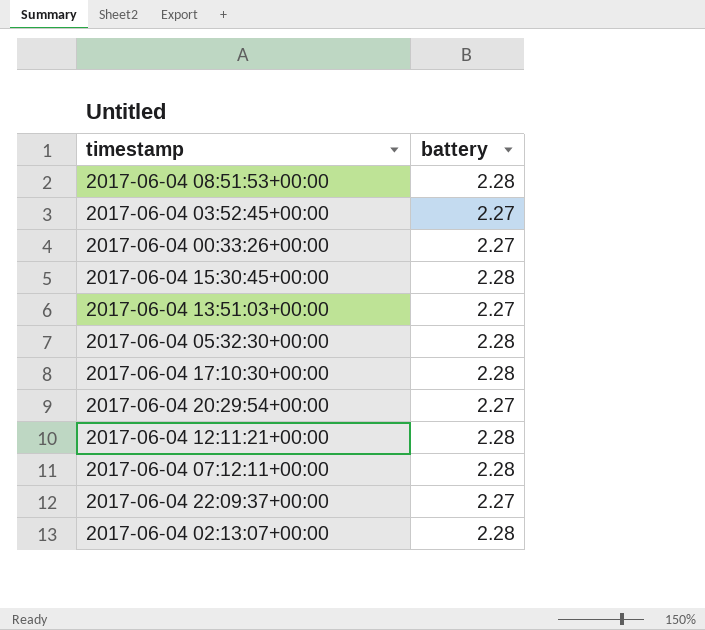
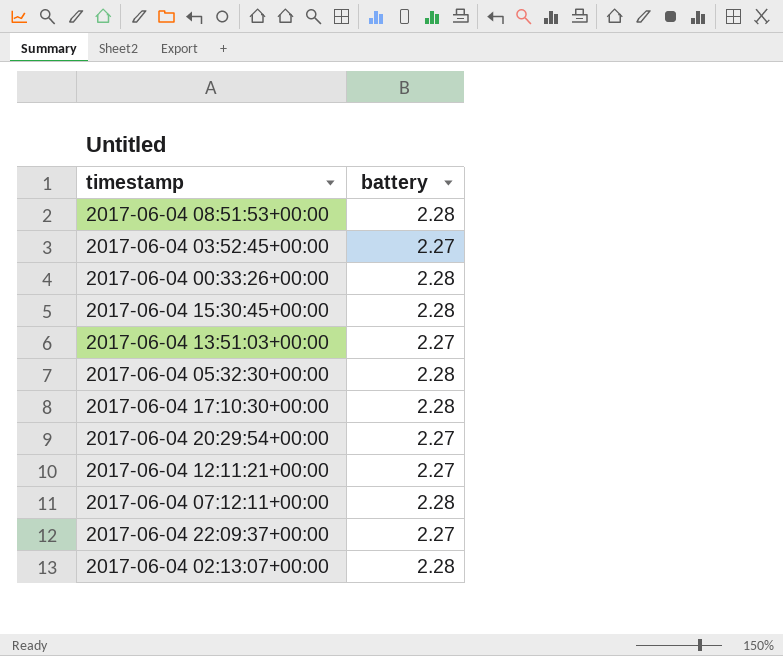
2017-06-04 00:33:26+00:00 | battery: 2.27 -> 2.28
2017-06-04 12:11:21+00:00 | battery: 2.28 -> 2.27

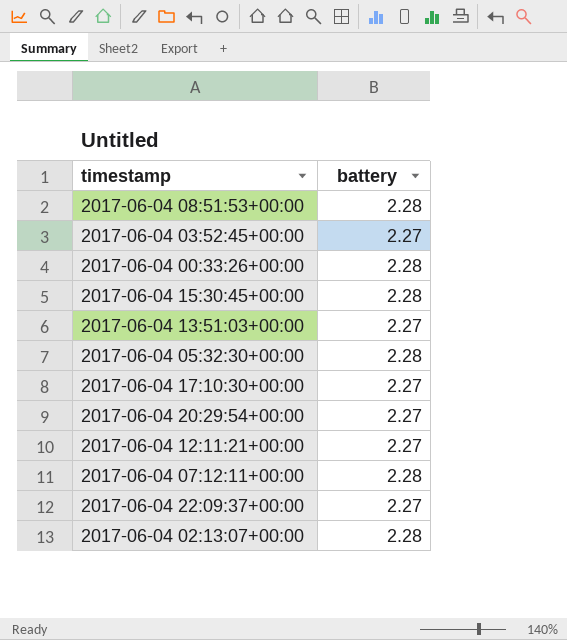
2017-06-04 17:10:30+00:00 | battery: 2.28 -> 2.27

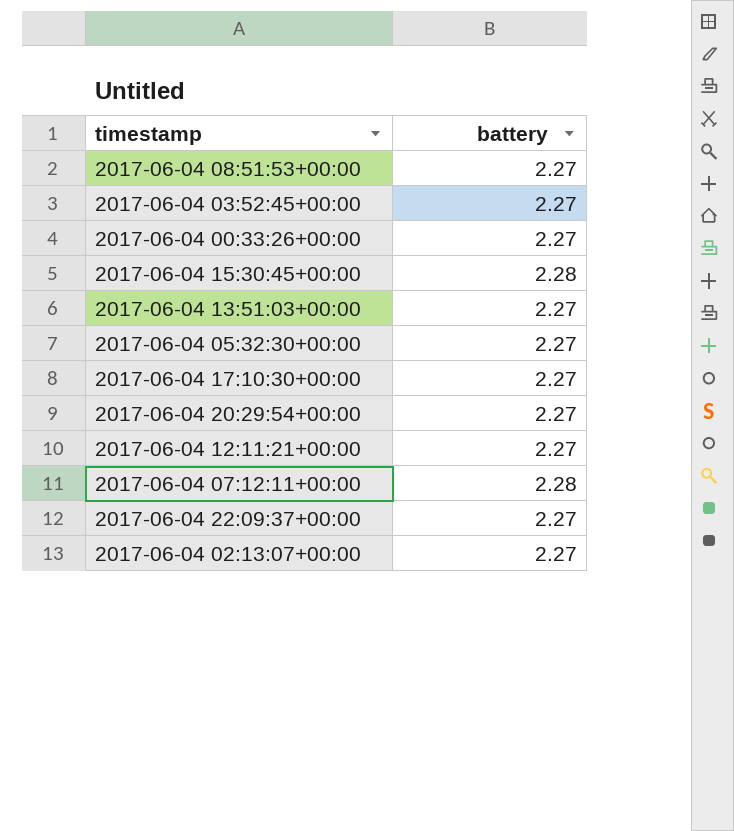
2017-06-04 08:51:53+00:00 | battery: 2.28 -> 2.27
2017-06-04 00:33:26+00:00 | battery: 2.28 -> 2.27
2017-06-04 05:32:30+00:00 | battery: 2.28 -> 2.27
2017-06-04 02:13:07+00:00 | battery: 2.28 -> 2.27

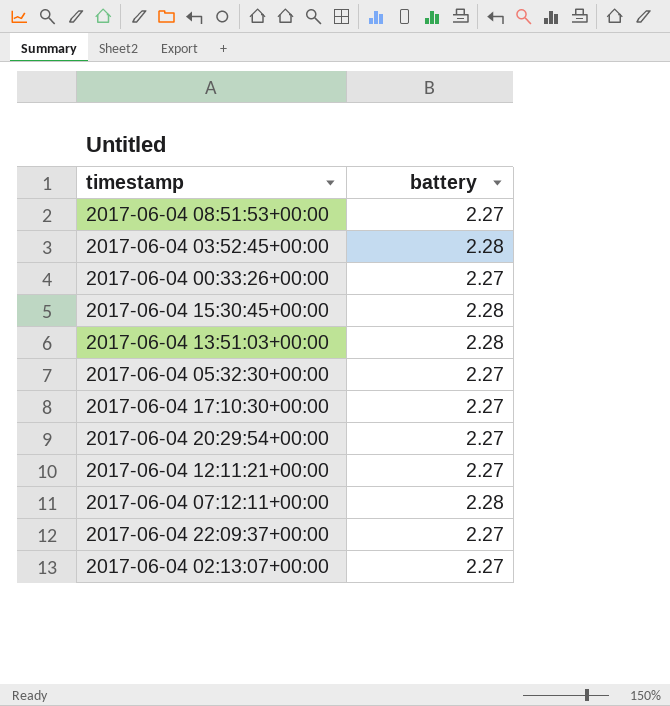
2017-06-04 03:52:45+00:00 | battery: 2.27 -> 2.28
2017-06-04 13:51:03+00:00 | battery: 2.27 -> 2.28

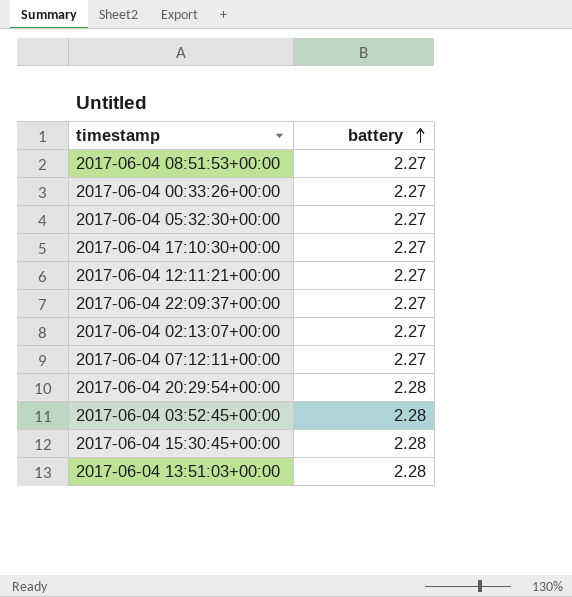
row order: none -> battery ascending
2017-06-04 07:12:11+00:00 | battery: 2.28 -> 2.27
2017-06-04 20:29:54+00:00 | battery: 2.27 -> 2.28

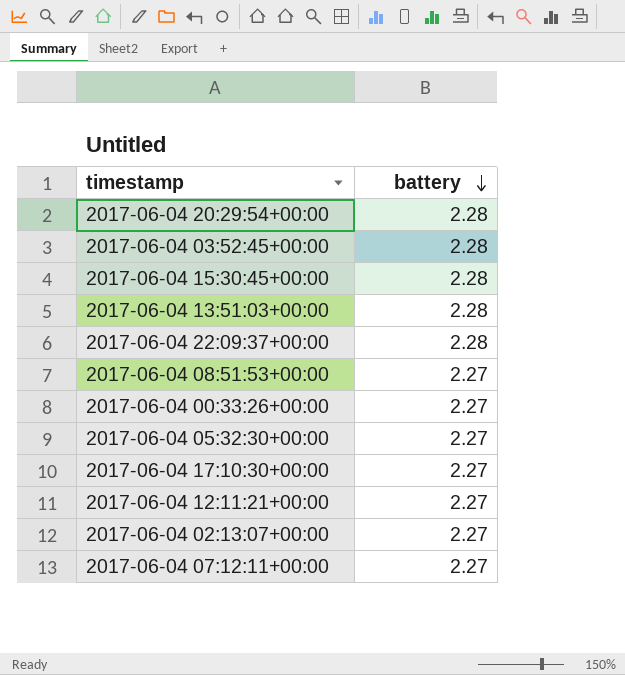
row order: battery ascending -> battery descending
2017-06-04 22:09:37+00:00 | battery: 2.27 -> 2.28

